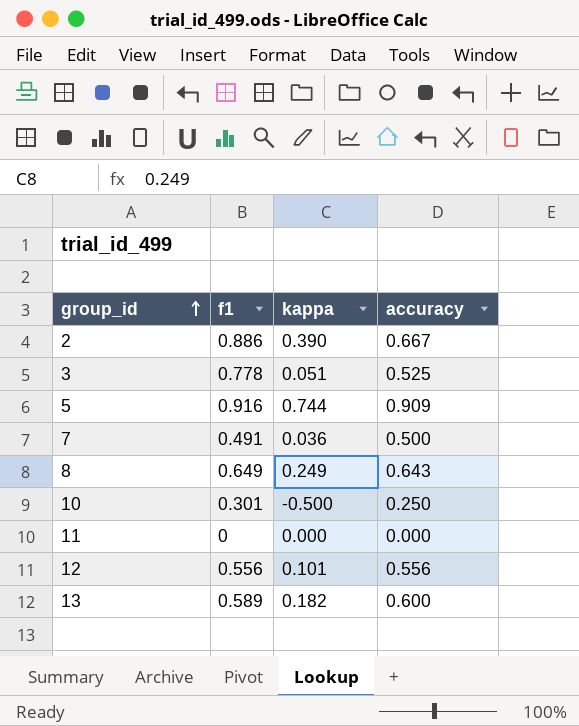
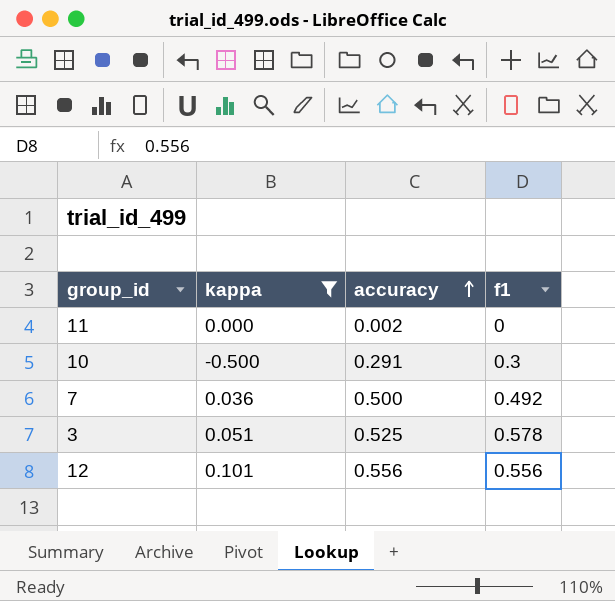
filter: none -> kappa <= 0.101
row order: group_id ascending -> accuracy ascending
column f1 | position: 2 -> 4
11 | accuracy: 0.000 -> 0.002
10 | accuracy: 0.250 -> 0.291
10 | f1: 0.301 -> 0.3
7 | f1: 0.491 -> 0.492
3 | f1: 0.778 -> 0.578

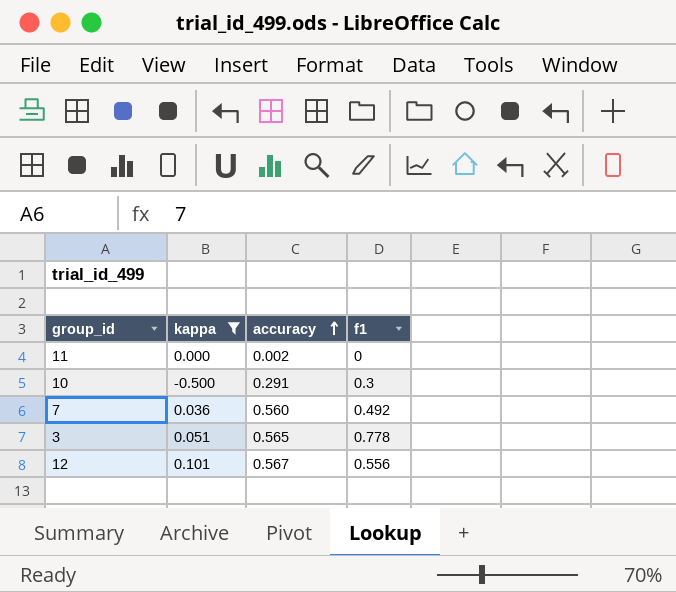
7 | accuracy: 0.500 -> 0.560
3 | accuracy: 0.525 -> 0.565
3 | f1: 0.578 -> 0.778
12 | accuracy: 0.556 -> 0.567

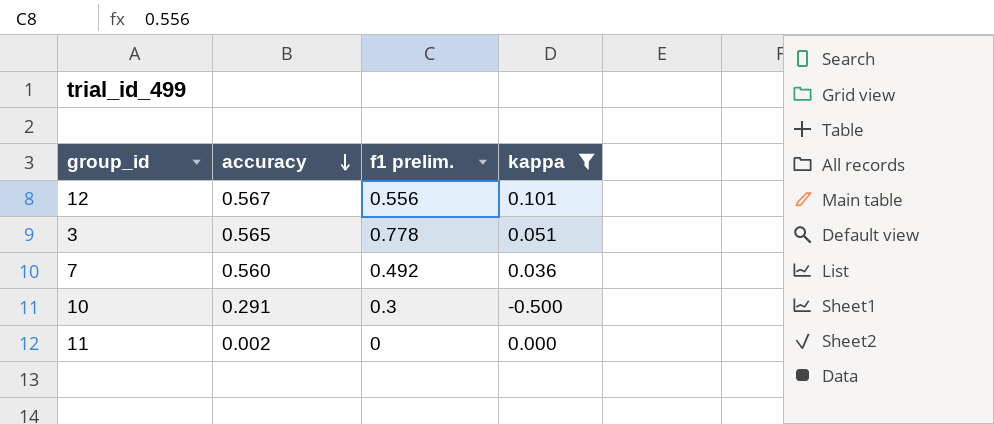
row order: accuracy ascending -> accuracy descending
column name: f1 -> f1 prelim.
column kappa | position: 2 -> 4

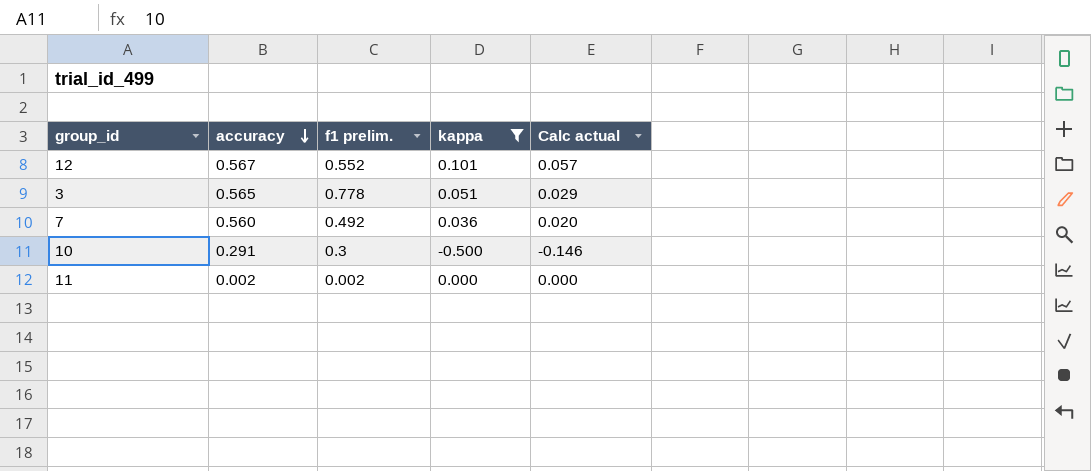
column Calc actual | formula: none -> [accuracy] * [kappa]
12 | f1 prelim.: 0.556 -> 0.552
11 | f1 prelim.: 0 -> 0.002

